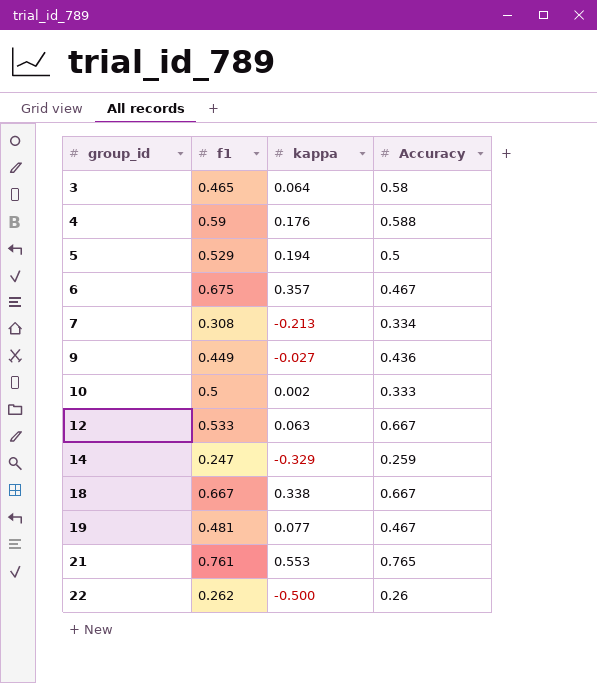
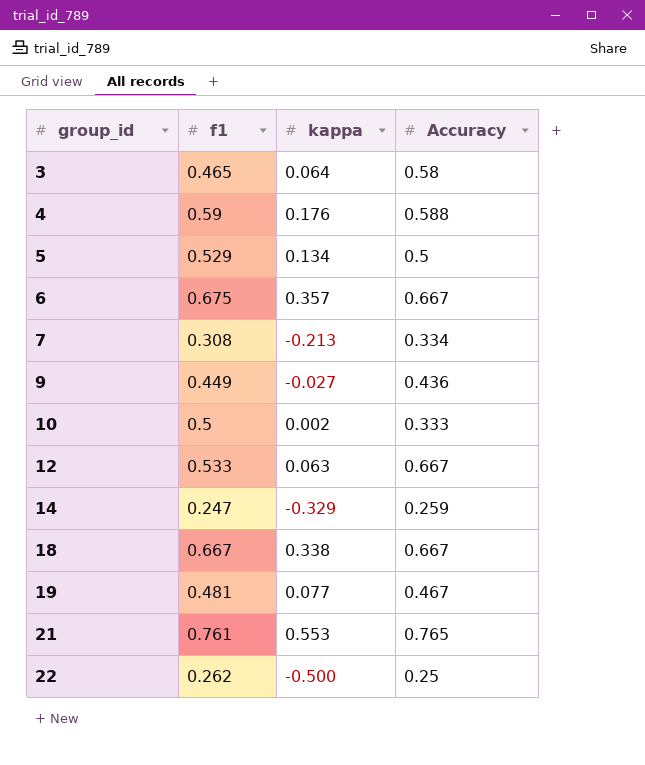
5 | kappa: 0.194 -> 0.134
6 | Accuracy: 0.467 -> 0.667
22 | Accuracy: 0.26 -> 0.25

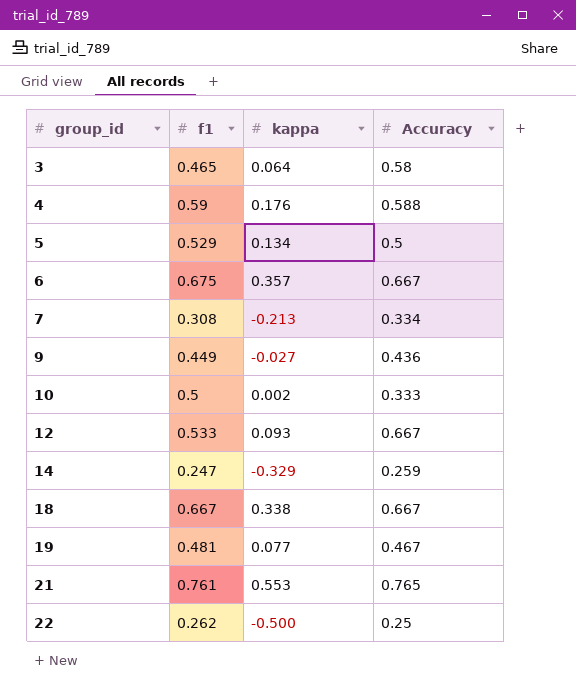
12 | kappa: 0.063 -> 0.093

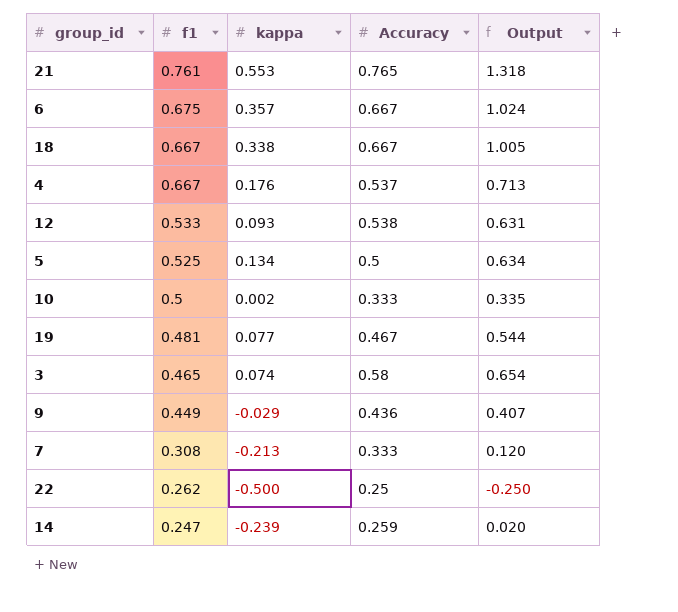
row order: group_id ascending -> f1 descending
column Output | formula: none -> [kappa] + [Accuracy]
4 | f1: 0.59 -> 0.667
4 | Accuracy: 0.588 -> 0.537
12 | Accuracy: 0.667 -> 0.538
5 | f1: 0.529 -> 0.525
3 | kappa: 0.064 -> 0.074
9 | kappa: -0.027 -> -0.029
7 | Accuracy: 0.334 -> 0.333
14 | kappa: -0.329 -> -0.239

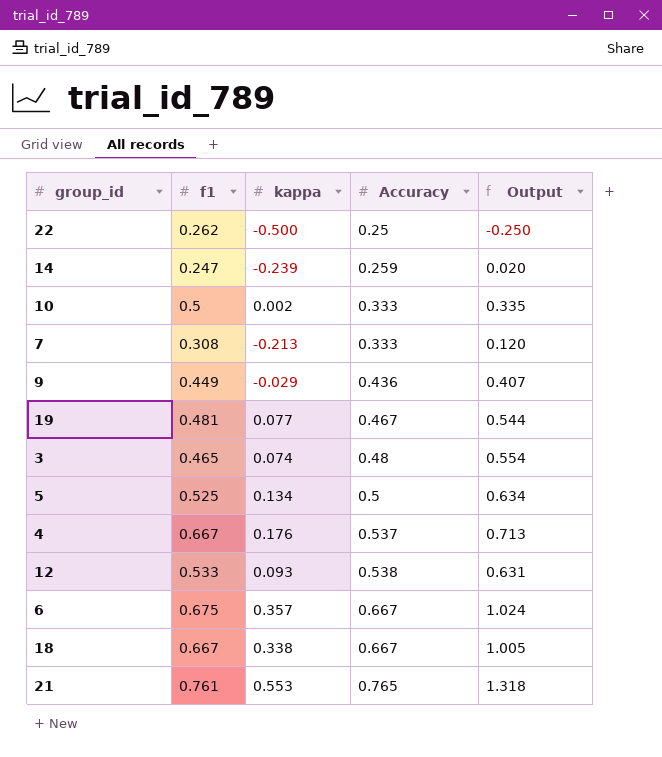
row order: f1 descending -> Accuracy ascending
3 | Accuracy: 0.58 -> 0.48
3 | Output: 0.654 -> 0.554

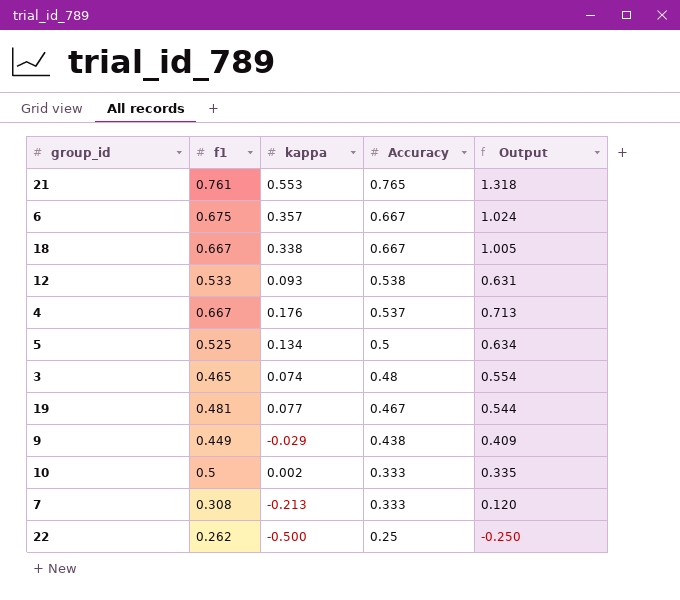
row order: Accuracy ascending -> Accuracy descending
row 14: 0.247 | -0.239 | 0.259 | 0.020 -> none
9 | Accuracy: 0.436 -> 0.438
9 | Output: 0.407 -> 0.409

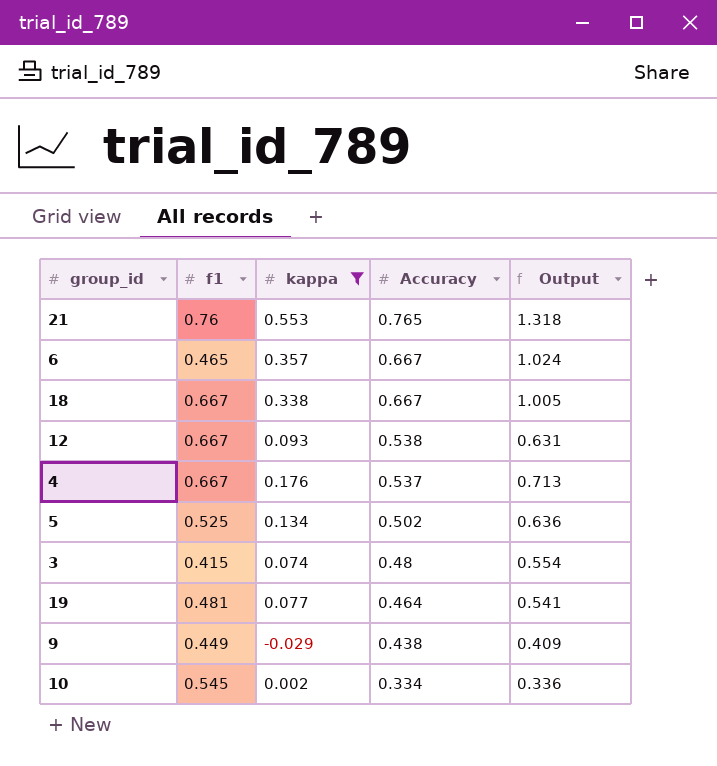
filter: none -> kappa >= -0.029
21 | f1: 0.761 -> 0.76
6 | f1: 0.675 -> 0.465
12 | f1: 0.533 -> 0.667
5 | Accuracy: 0.5 -> 0.502
5 | Output: 0.634 -> 0.636
3 | f1: 0.465 -> 0.415
19 | Accuracy: 0.467 -> 0.464
19 | Output: 0.544 -> 0.541
10 | f1: 0.5 -> 0.545
10 | Accuracy: 0.333 -> 0.334
10 | Output: 0.335 -> 0.336

